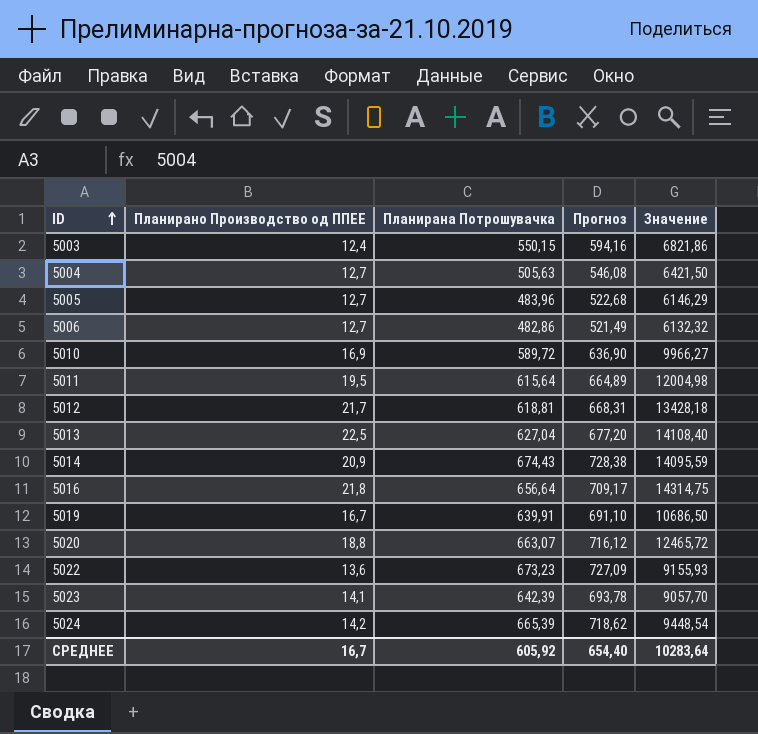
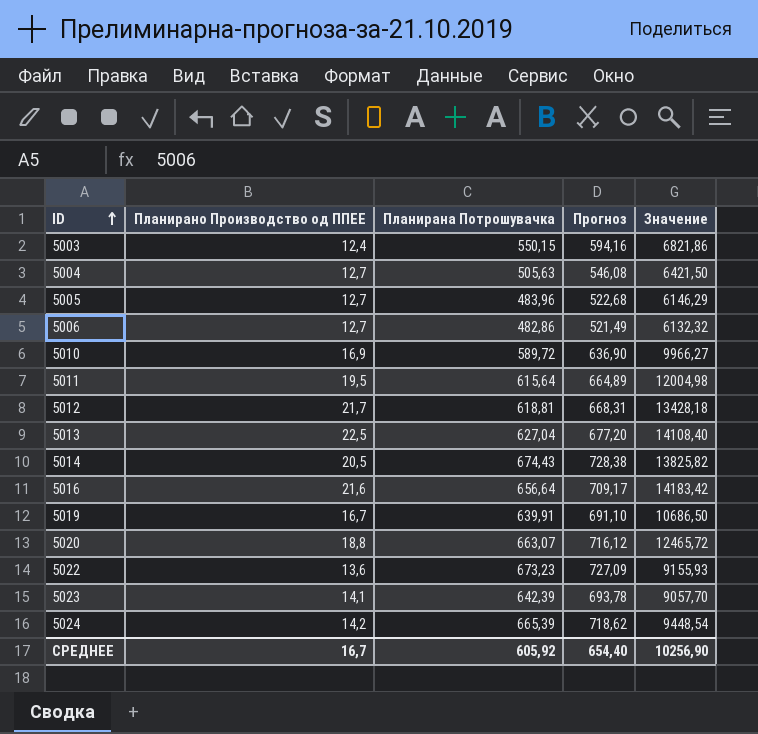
5014 | Планирано Производство од ППЕЕ: 20,9 -> 20,5
5014 | Значение: 14095,59 -> 13825,82
5016 | Планирано Производство од ППЕЕ: 21,8 -> 21,6
5016 | Значение: 14314,75 -> 14183,42
СРЕДНЕЕ | Значение: 10283,64 -> 10256,90

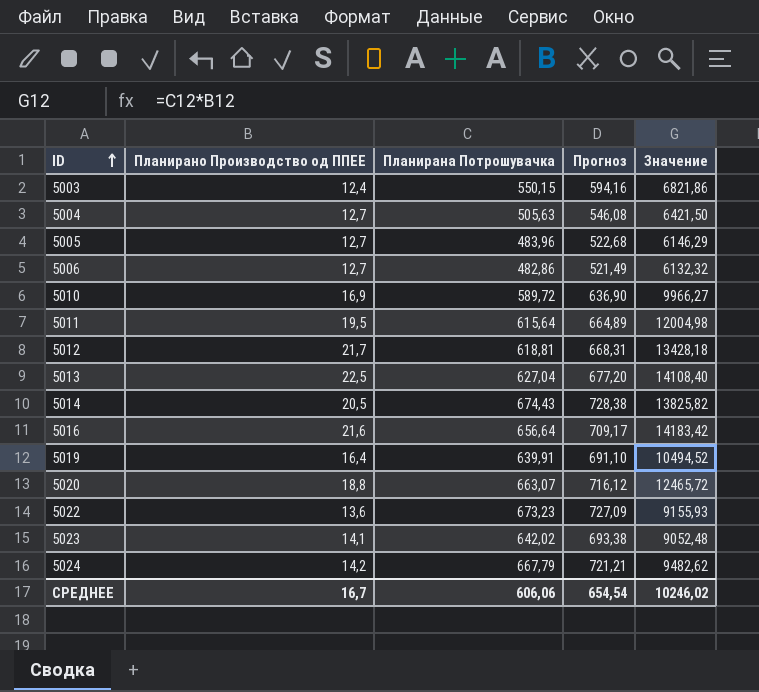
5019 | Планирано Производство од ППЕЕ: 16,7 -> 16,4
5019 | Значение: 10686,50 -> 10494,52
5023 | Планирана Потрошувачка: 642,39 -> 642,02
5023 | Прогноз: 693,78 -> 693,38
5023 | Значение: 9057,70 -> 9052,48
5024 | Планирана Потрошувачка: 665,39 -> 667,79
5024 | Прогноз: 718,62 -> 721,21
5024 | Значение: 9448,54 -> 9482,62
СРЕДНЕЕ | Планирана Потрошувачка: 605,92 -> 606,06
СРЕДНЕЕ | Прогноз: 654,40 -> 654,54
СРЕДНЕЕ | Значение: 10256,90 -> 10246,02

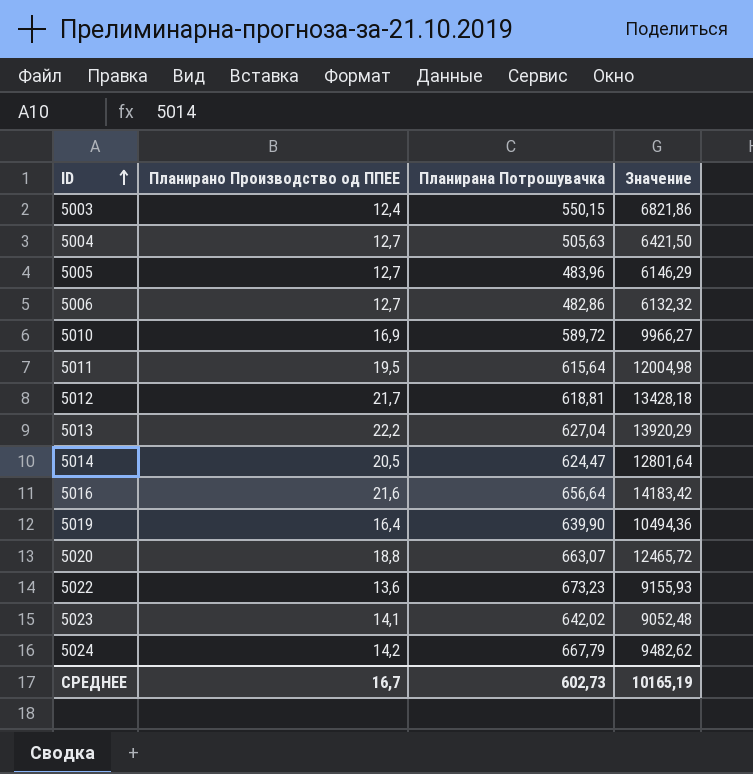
column Прогноз | formula: [Планирана Потрошувачка] * 1,08 -> none
5013 | Планирано Производство од ППЕЕ: 22,5 -> 22,2
5013 | Значение: 14108,40 -> 13920,29
5014 | Планирана Потрошувачка: 674,43 -> 624,47
5014 | Значение: 13825,82 -> 12801,64
5019 | Планирана Потрошувачка: 639,91 -> 639,90
5019 | Значение: 10494,52 -> 10494,36
СРЕДНЕЕ | Планирана Потрошувачка: 606,06 -> 602,73
СРЕДНЕЕ | Значение: 10246,02 -> 10165,19

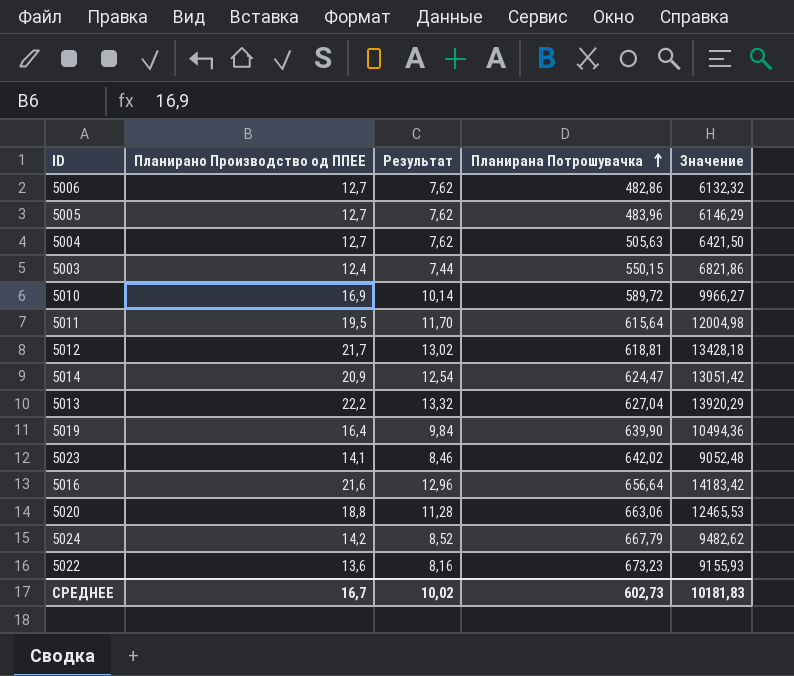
row order: ID ascending -> Планирана Потрошувачка ascending
column Результат | formula: none -> [Планирано Производство од ППЕЕ] * 0,6
5014 | Планирано Производство од ППЕЕ: 20,5 -> 20,9
5014 | Значение: 12801,64 -> 13051,42
5020 | Планирана Потрошувачка: 663,07 -> 663,06
5020 | Значение: 12465,72 -> 12465,53
СРЕДНЕЕ | Значение: 10165,19 -> 10181,83

